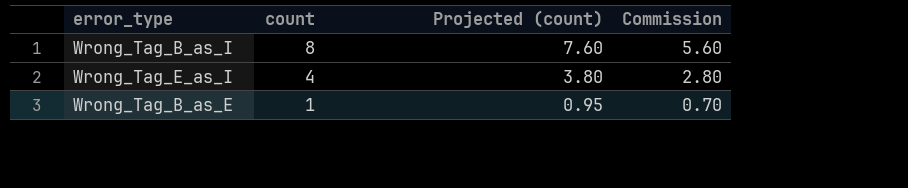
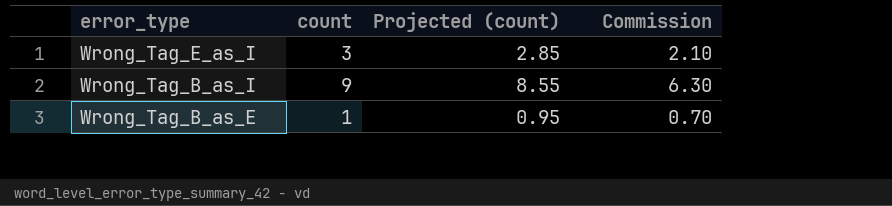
row order: count descending -> error_type descending
Wrong_Tag_E_as_I | count: 4 -> 3
Wrong_Tag_E_as_I | Projected (count): 3.80 -> 2.85
Wrong_Tag_E_as_I | Commission: 2.80 -> 2.10
Wrong_Tag_B_as_I | count: 8 -> 9
Wrong_Tag_B_as_I | Projected (count): 7.60 -> 8.55
Wrong_Tag_B_as_I | Commission: 5.60 -> 6.30

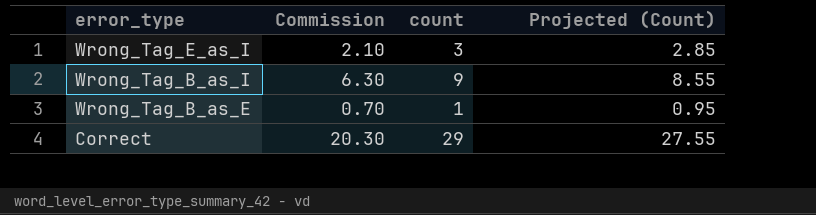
column Commission | position: 4 -> 2
column name: Projected (count) -> Projected (Count)
row Correct: none -> 20.30 | 29 | 27.55

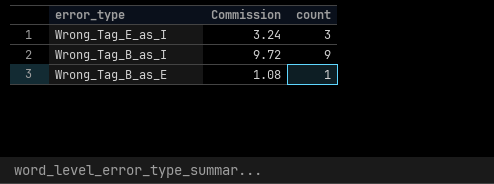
column Projected (Count) | formula: [count] * 0.95 -> none
column Commission | formula: [count] * 0.7 -> [count] * 1.08
row Correct: 20.30 | 29 | 27.55 -> none

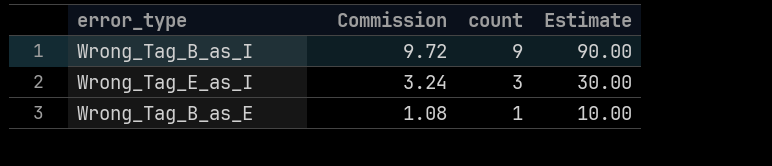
row order: error_type descending -> Commission descending
column Estimate | formula: none -> [count] * 10

